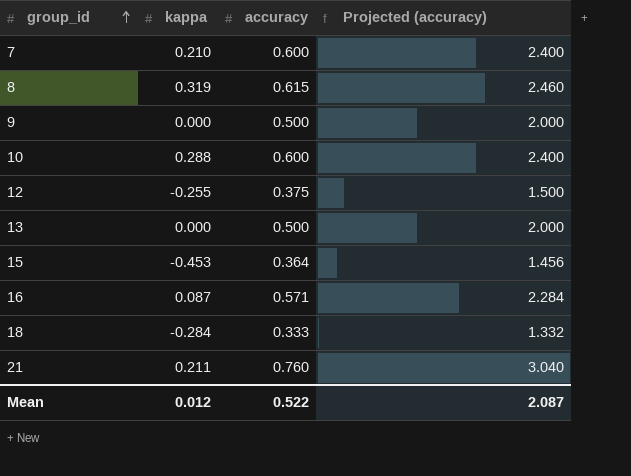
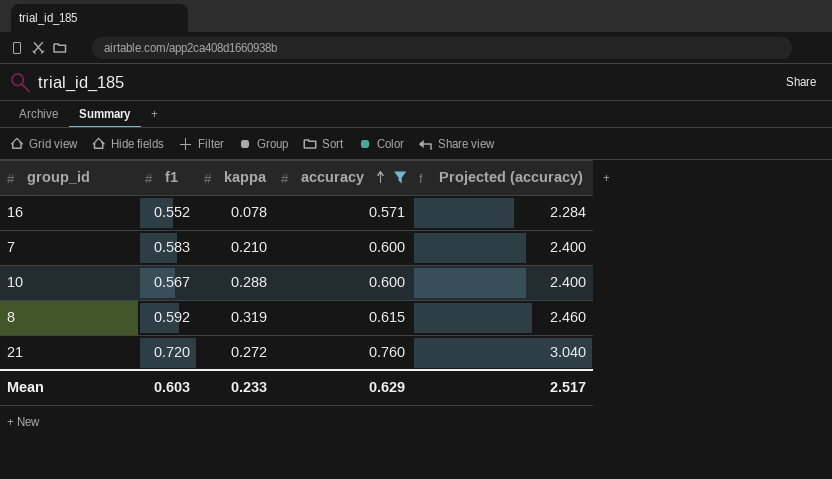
filter: none -> accuracy >= 0.571
row order: group_id ascending -> accuracy ascending
column f1 | position: none -> 2
16 | kappa: 0.087 -> 0.078
21 | kappa: 0.211 -> 0.272
Mean | kappa: 0.012 -> 0.233
Mean | accuracy: 0.522 -> 0.629
Mean | Projected (accuracy): 2.087 -> 2.517

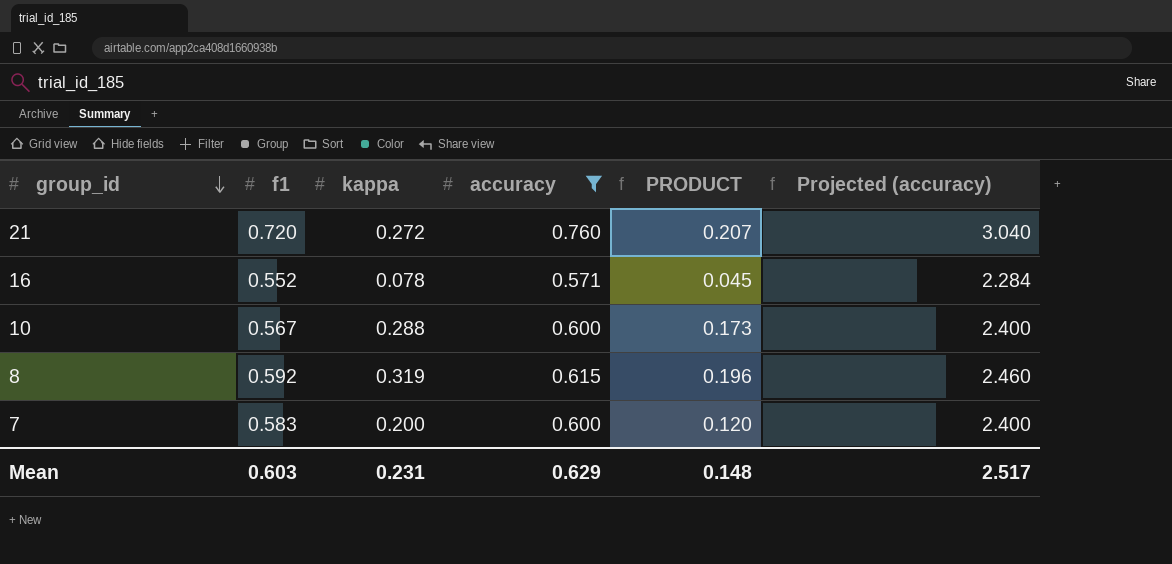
row order: accuracy ascending -> group_id descending
column PRODUCT | formula: none -> [kappa] * [accuracy]
7 | kappa: 0.210 -> 0.200
Mean | kappa: 0.233 -> 0.231

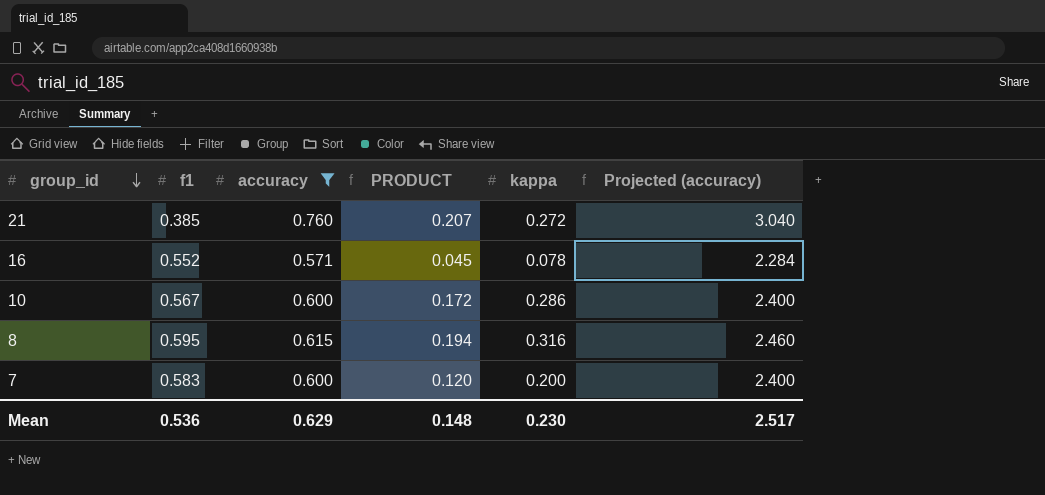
column kappa | position: 3 -> 5
21 | f1: 0.720 -> 0.385
10 | PRODUCT: 0.173 -> 0.172
10 | kappa: 0.288 -> 0.286
8 | f1: 0.592 -> 0.595
8 | PRODUCT: 0.196 -> 0.194
8 | kappa: 0.319 -> 0.316
Mean | f1: 0.603 -> 0.536
Mean | kappa: 0.231 -> 0.230

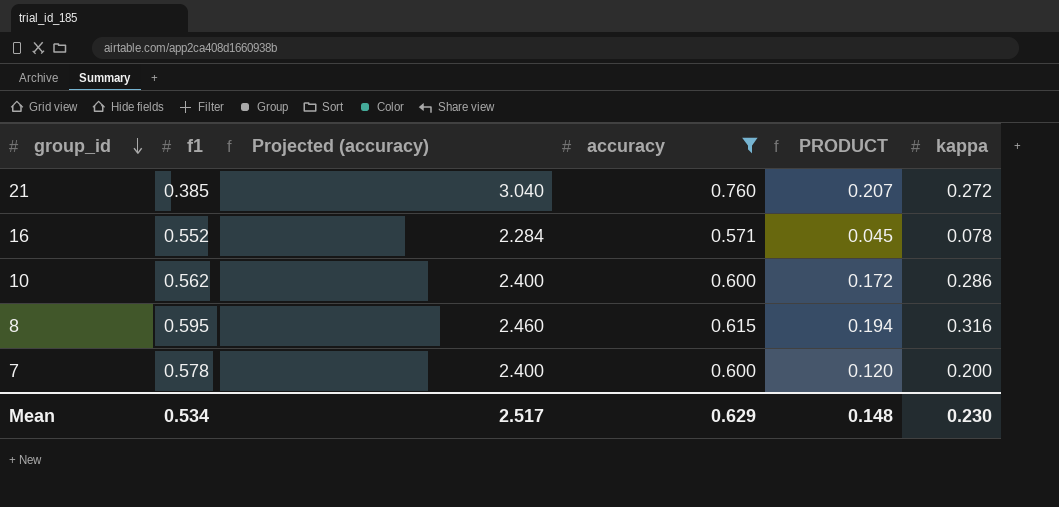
column Projected (accuracy) | position: 6 -> 3
10 | f1: 0.567 -> 0.562
7 | f1: 0.583 -> 0.578
Mean | f1: 0.536 -> 0.534

